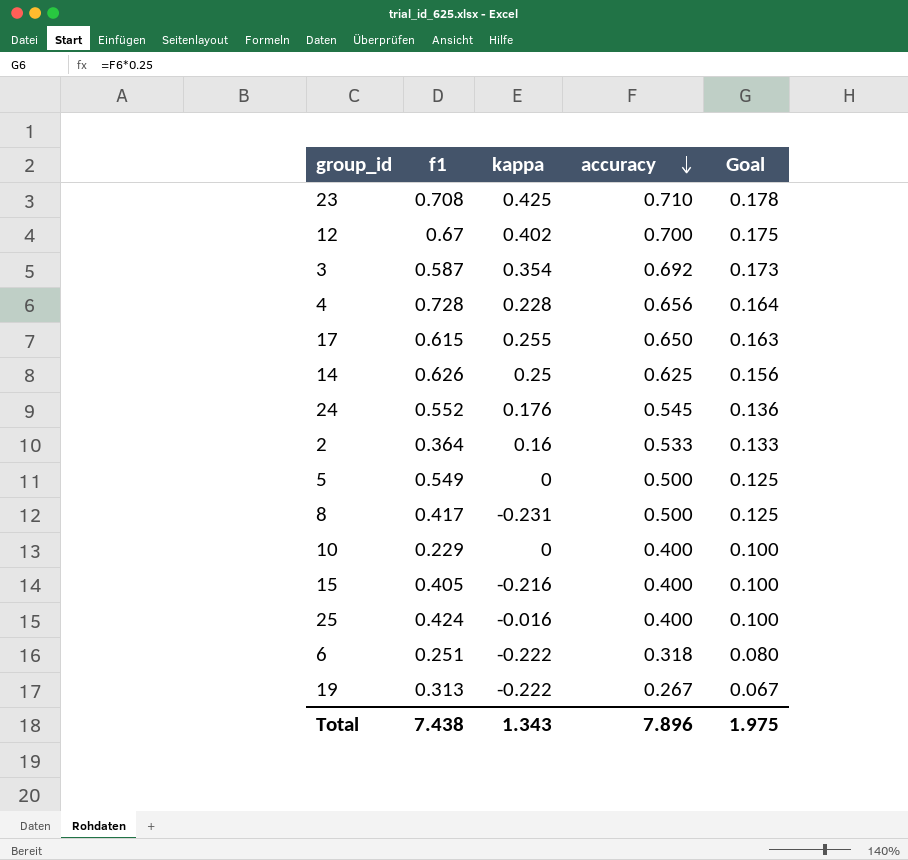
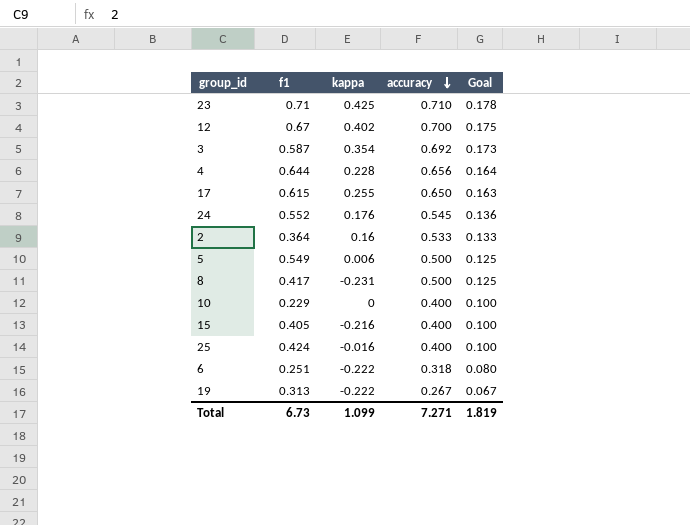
row 14: 0.626 | 0.25 | 0.625 | 0.156 -> none
23 | f1: 0.708 -> 0.71
4 | f1: 0.728 -> 0.644
5 | kappa: 0 -> 0.006
Total | f1: 7.438 -> 6.73
Total | kappa: 1.343 -> 1.099
Total | accuracy: 7.896 -> 7.271
Total | Goal: 1.975 -> 1.819

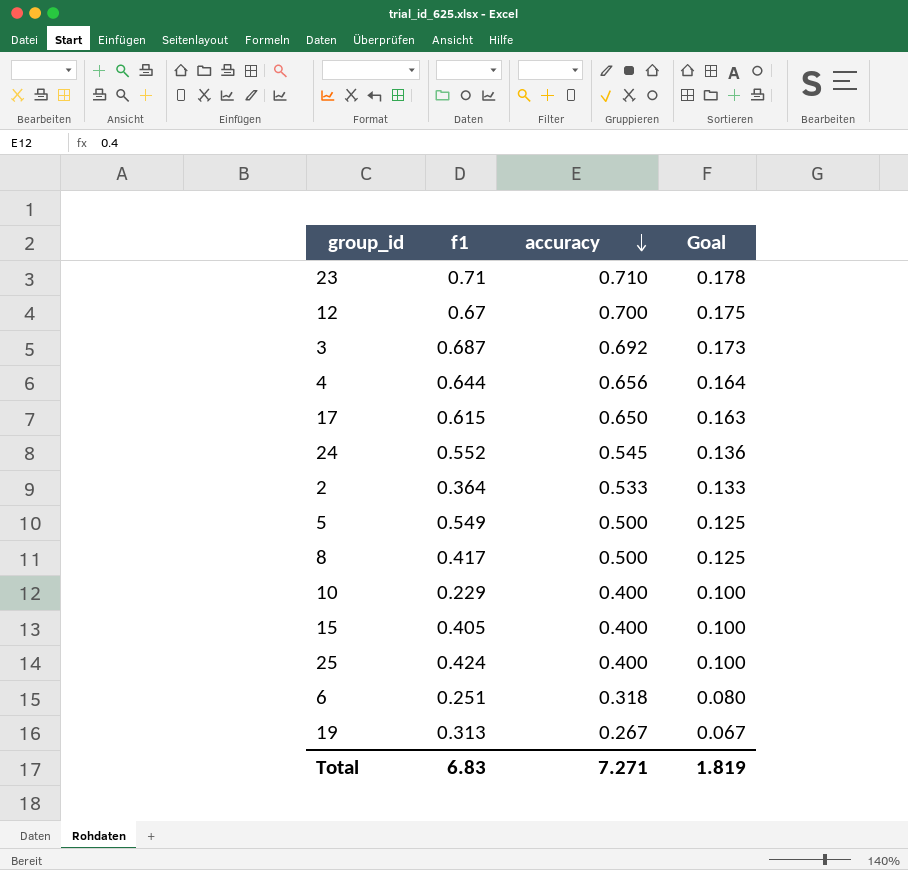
column kappa | position: 3 -> none
3 | f1: 0.587 -> 0.687
Total | f1: 6.73 -> 6.83

